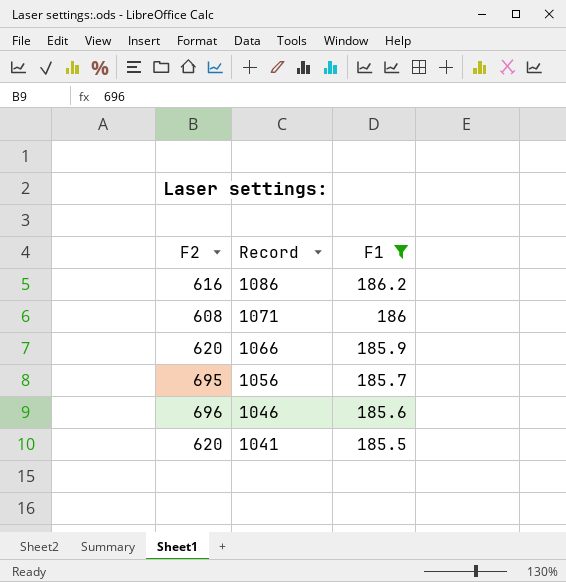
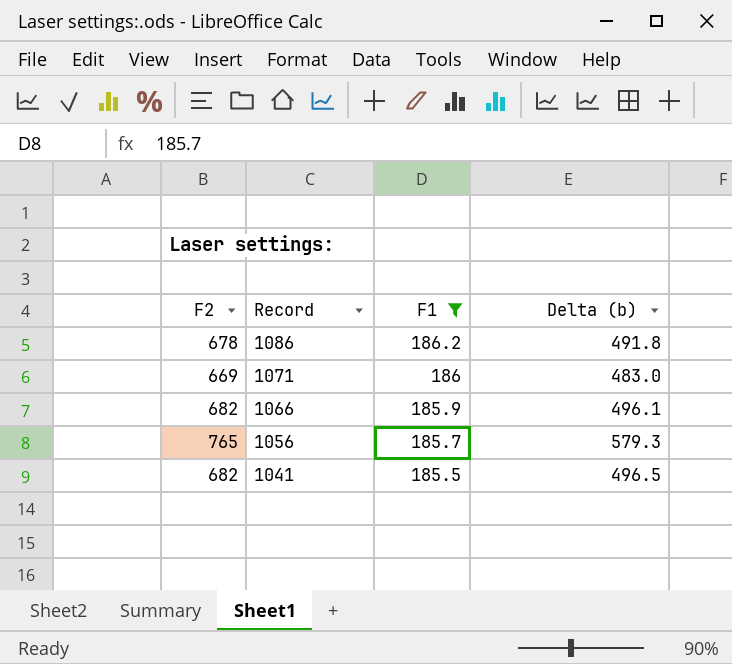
column Delta (b) | formula: none -> [F2] - [F1]
row 1046: 696 | 185.6 -> none
1086 | F2: 616 -> 678
1071 | F2: 608 -> 669
1066 | F2: 620 -> 682
1056 | F2: 695 -> 765
1041 | F2: 620 -> 682

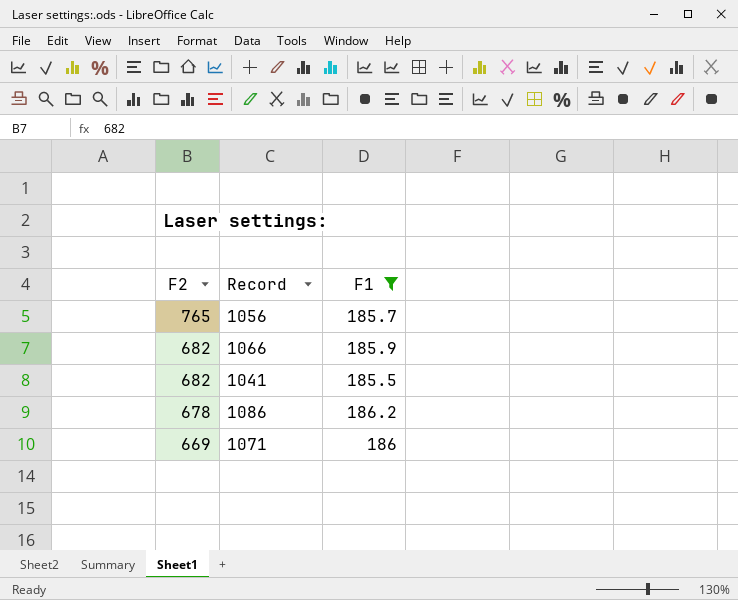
row order: Record descending -> F2 descending
column Delta (b) | formula: [F2] - [F1] -> none

